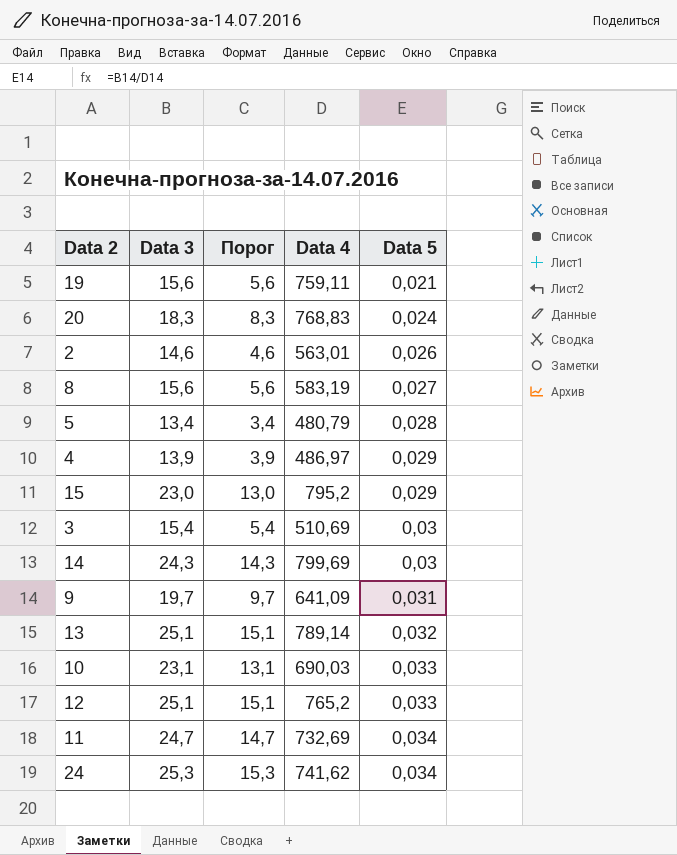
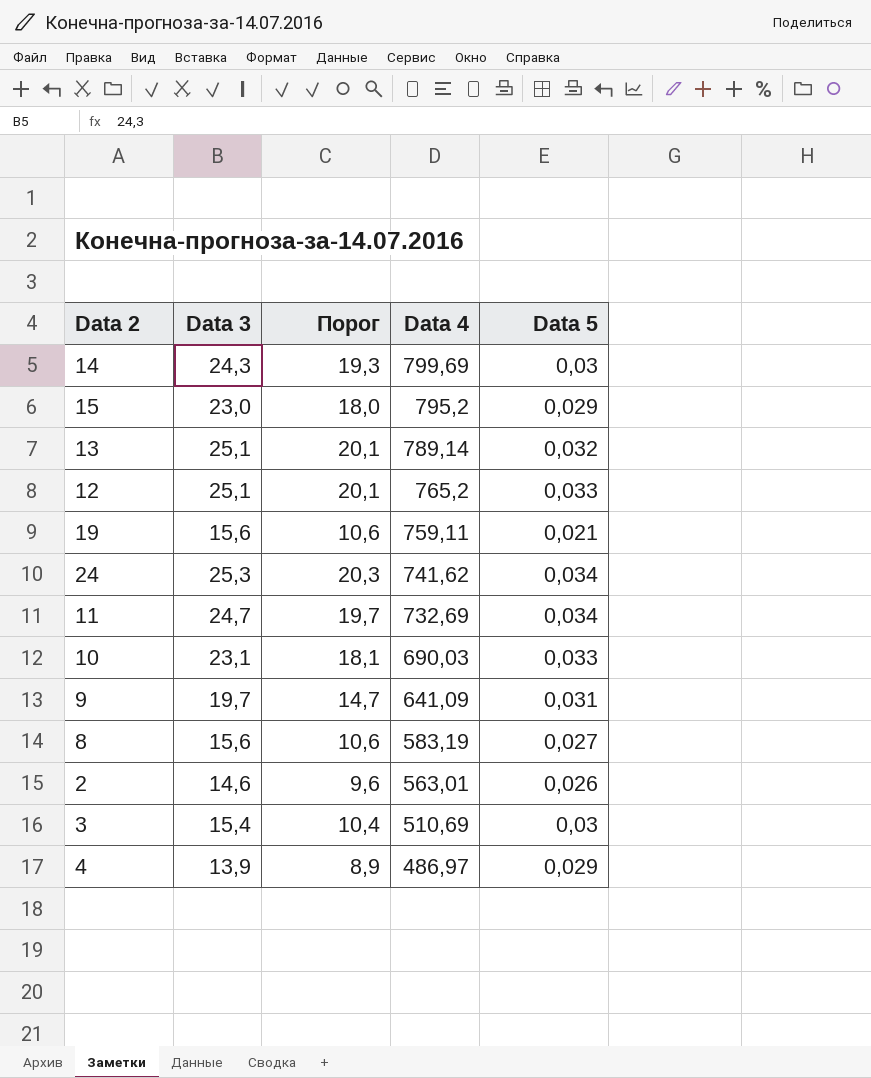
row order: Data 5 ascending -> Data 4 descending
column Порог | formula: [Data 3] - 10 -> [Data 3] - 5
row 20: 18,3 | 8,3 | 768,83 | 0,024 -> none
row 5: 13,4 | 3,4 | 480,79 | 0,028 -> none

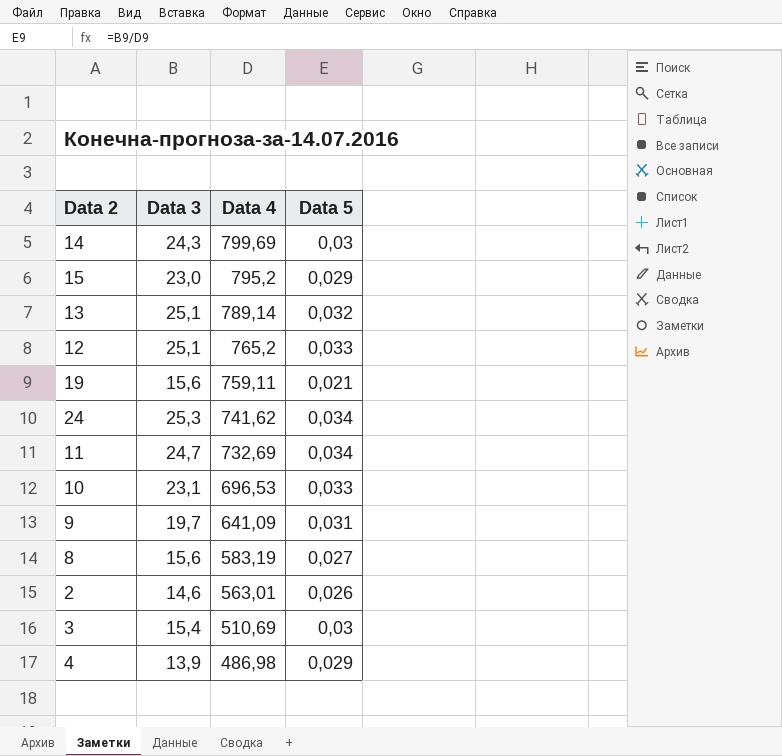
column Порог | formula: [Data 3] - 5 -> none
10 | Data 4: 690,03 -> 696,53
4 | Data 4: 486,97 -> 486,98

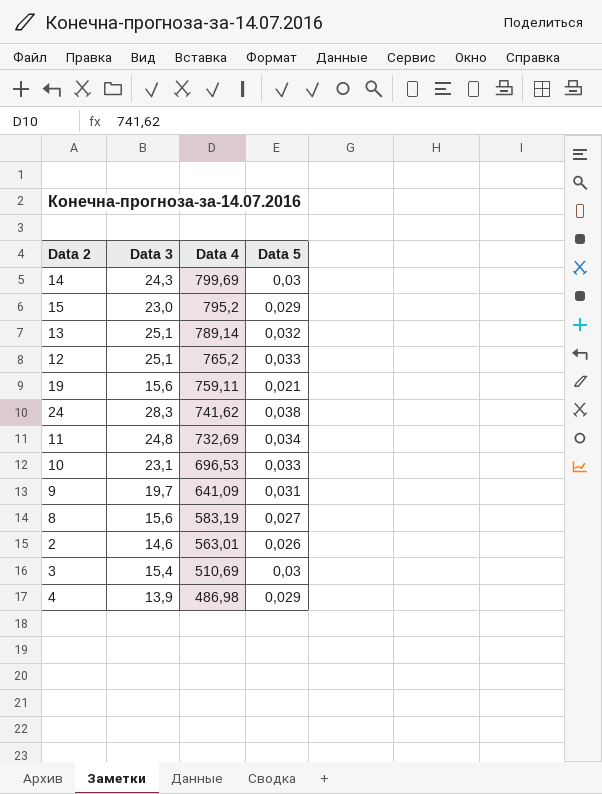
24 | Data 3: 25,3 -> 28,3
24 | Data 5: 0,034 -> 0,038
11 | Data 3: 24,7 -> 24,8

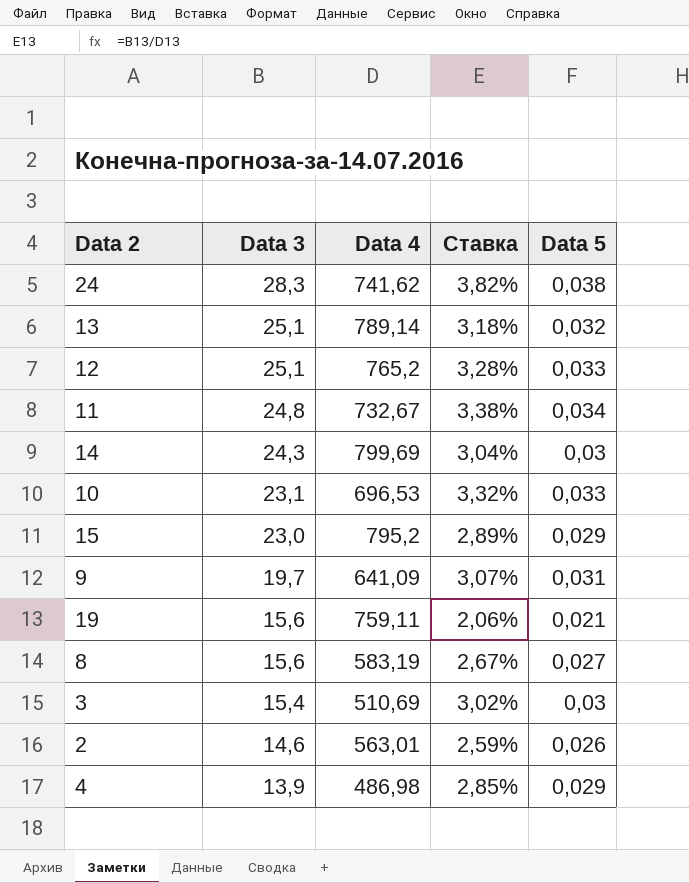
row order: Data 4 descending -> Data 3 descending
column Ставка | formula: none -> [Data 3] / [Data 4]
11 | Data 4: 732,69 -> 732,67

